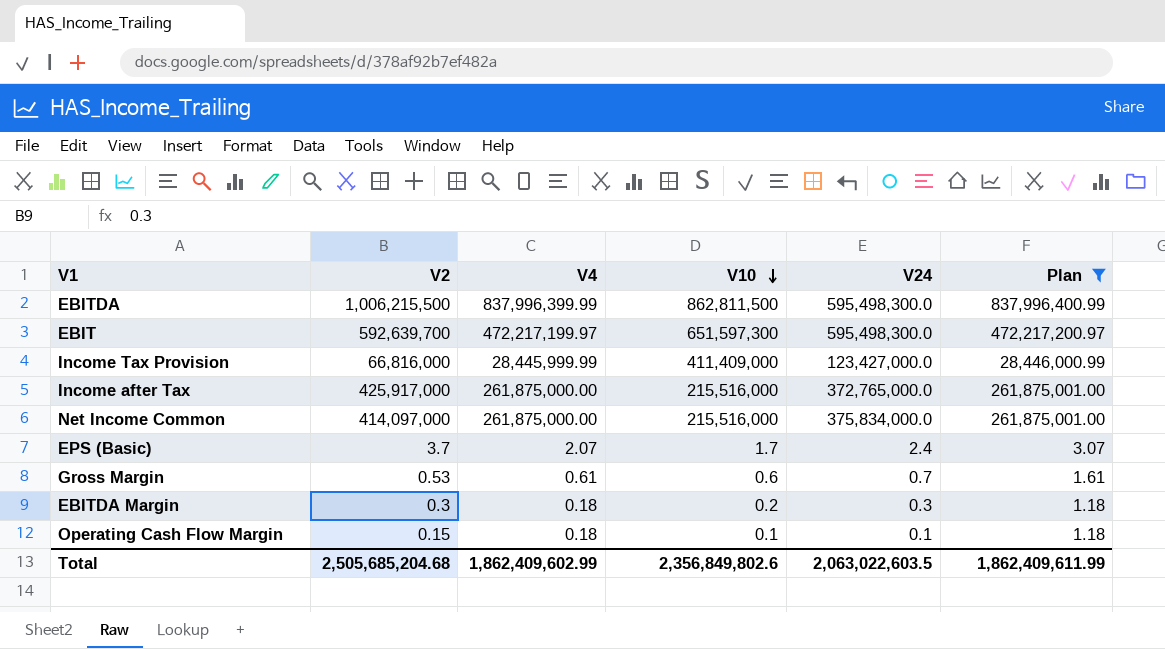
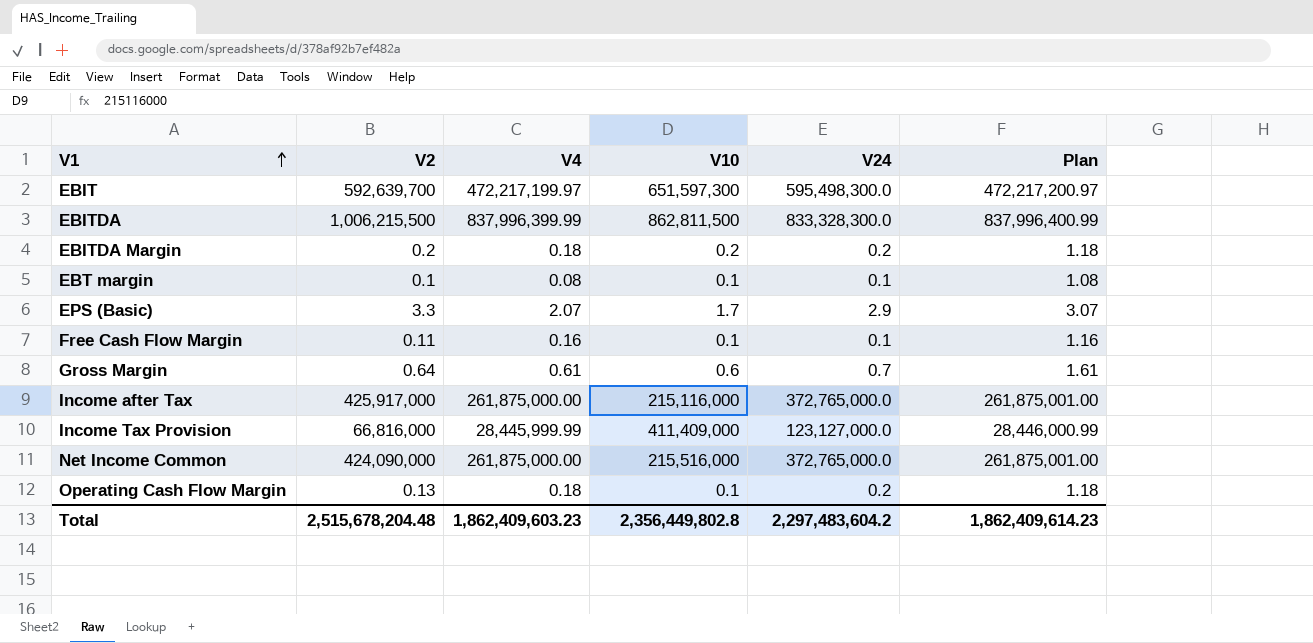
filter: Plan >= 1.18 -> none
row order: V10 descending -> V1 ascending
EBITDA | V24: 595,498,300.0 -> 833,328,300.0
EBITDA Margin | V2: 0.3 -> 0.2
EBITDA Margin | V24: 0.3 -> 0.2
EPS (Basic) | V2: 3.7 -> 3.3
EPS (Basic) | V24: 2.4 -> 2.9
Gross Margin | V2: 0.53 -> 0.64
Income after Tax | V10: 215,516,000 -> 215,116,000
Income Tax Provision | V24: 123,427,000.0 -> 123,127,000.0
Net Income Common | V2: 414,097,000 -> 424,090,000
Net Income Common | V24: 375,834,000.0 -> 372,765,000.0
Operating Cash Flow Margin | V2: 0.15 -> 0.13
Operating Cash Flow Margin | V24: 0.1 -> 0.2
Total | V2: 2,505,685,204.68 -> 2,515,678,204.48
Total | V4: 1,862,409,602.99 -> 1,862,409,603.23
Total | V10: 2,356,849,802.6 -> 2,356,449,802.8
Total | V24: 2,063,022,603.5 -> 2,297,483,604.2
Total | Plan: 1,862,409,611.99 -> 1,862,409,614.23

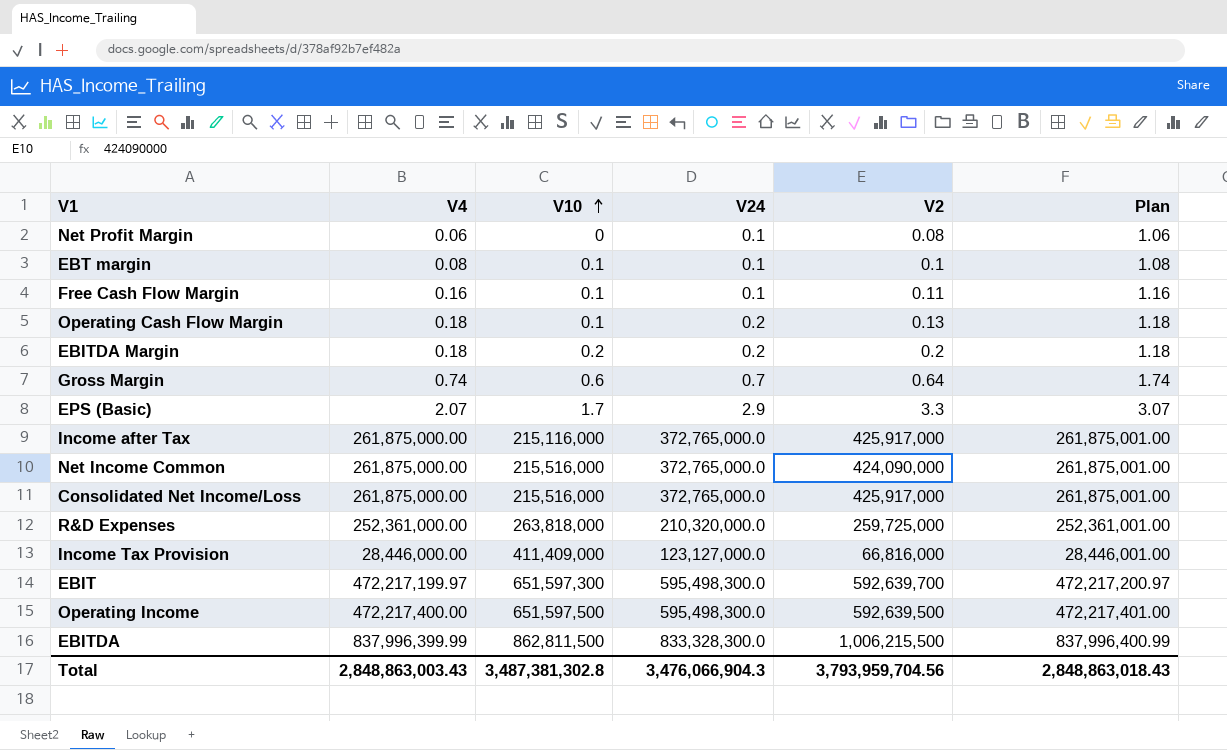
row order: V1 ascending -> V10 ascending
column V2 | position: 2 -> 5
row Net Profit Margin: none -> 0.06 | 0 | 0.1 | 0.08 | 1.06
Gross Margin | V4: 0.61 -> 0.74
Gross Margin | Plan: 1.61 -> 1.74
row Consolidated Net Income/Loss: none -> 261,875,000.00 | 215,516,000 | 372,765,000.0 | 425,917,000 | 261,875,001.00
row R&D Expenses: none -> 252,361,000.00 | 263,818,000 | 210,320,000.0 | 259,725,000 | 252,361,001.00
Income Tax Provision | V4: 28,445,999.99 -> 28,446,000.00
Income Tax Provision | Plan: 28,446,000.99 -> 28,446,001.00
row Operating Income: none -> 472,217,400.00 | 651,597,500 | 595,498,300.0 | 592,639,500 | 472,217,401.00
Total | V4: 1,862,409,603.23 -> 2,848,863,003.43
Total | V10: 2,356,449,802.8 -> 3,487,381,302.8
Total | V24: 2,297,483,604.2 -> 3,476,066,904.3
Total | V2: 2,515,678,204.48 -> 3,793,959,704.56
Total | Plan: 1,862,409,614.23 -> 2,848,863,018.43

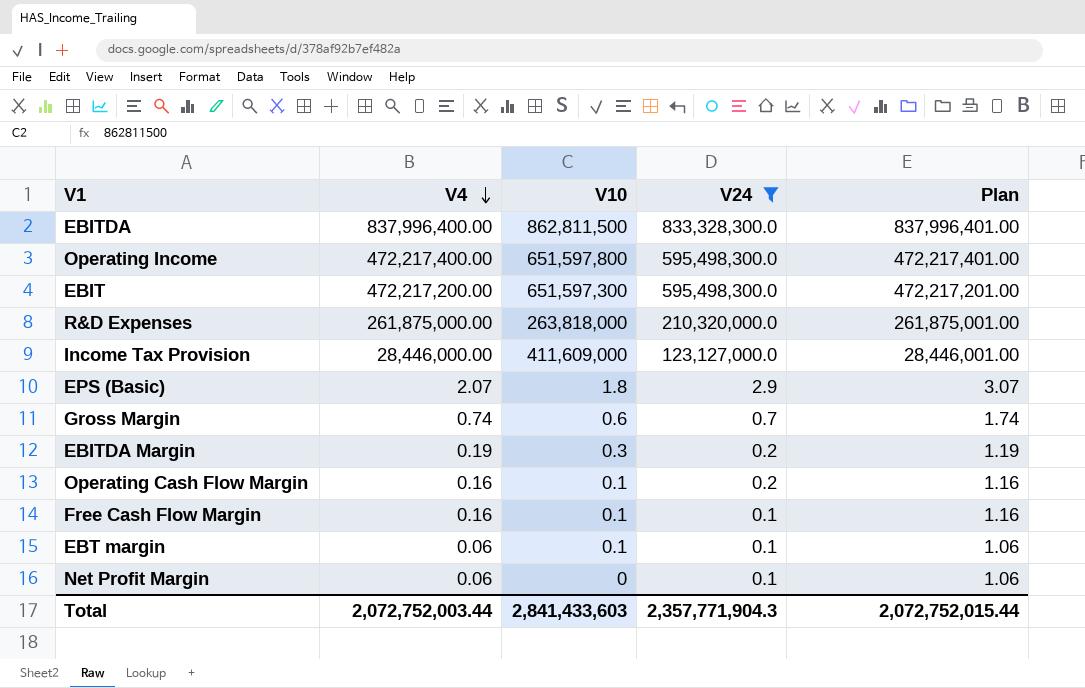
filter: none -> V24 != 372,765,000.0
row order: V10 ascending -> V4 descending
column V2 | position: 5 -> none
EBITDA | V4: 837,996,399.99 -> 837,996,400.00
EBITDA | Plan: 837,996,400.99 -> 837,996,401.00
Operating Income | V10: 651,597,500 -> 651,597,800
EBIT | V4: 472,217,199.97 -> 472,217,200.00
EBIT | Plan: 472,217,200.97 -> 472,217,201.00
R&D Expenses | V4: 252,361,000.00 -> 261,875,000.00
R&D Expenses | Plan: 252,361,001.00 -> 261,875,001.00
Income Tax Provision | V10: 411,409,000 -> 411,609,000
EPS (Basic) | V10: 1.7 -> 1.8
EBITDA Margin | V4: 0.18 -> 0.19
EBITDA Margin | V10: 0.2 -> 0.3
EBITDA Margin | Plan: 1.18 -> 1.19
Operating Cash Flow Margin | V4: 0.18 -> 0.16
Operating Cash Flow Margin | Plan: 1.18 -> 1.16
EBT margin | V4: 0.08 -> 0.06
EBT margin | Plan: 1.08 -> 1.06
Total | V4: 2,848,863,003.43 -> 2,072,752,003.44
Total | V10: 3,487,381,302.8 -> 2,841,433,603
Total | V24: 3,476,066,904.3 -> 2,357,771,904.3
Total | Plan: 2,848,863,018.43 -> 2,072,752,015.44

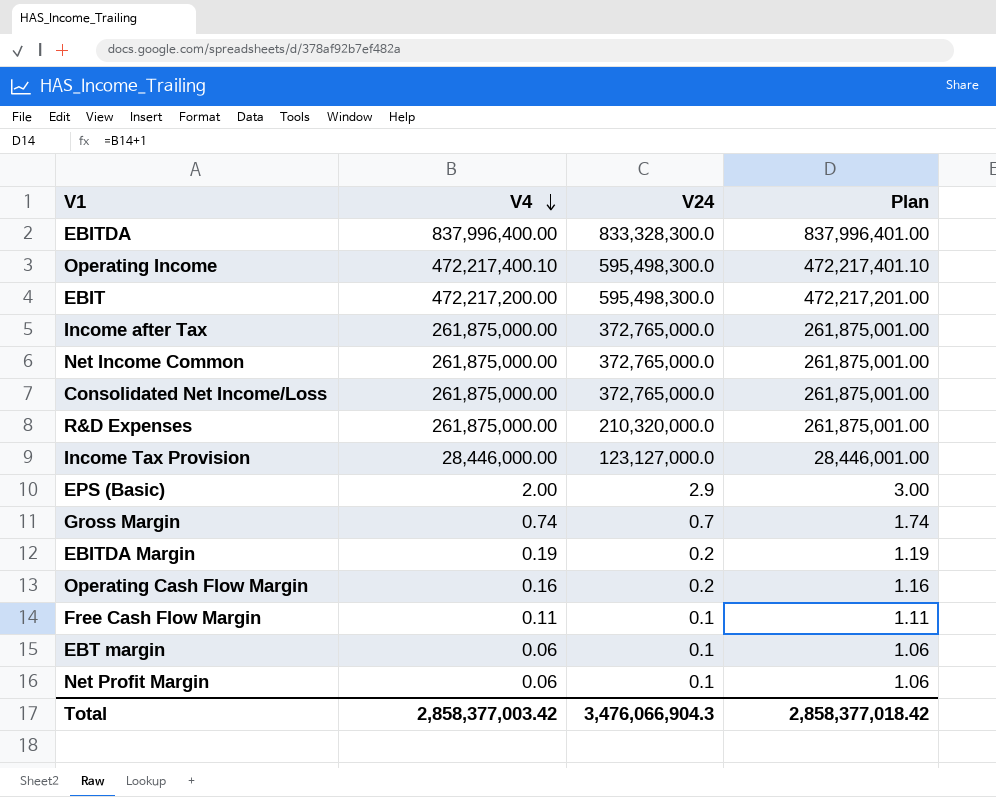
filter: V24 != 372,765,000.0 -> none
column V10 | position: 3 -> none
Operating Income | V4: 472,217,400.00 -> 472,217,400.10
Operating Income | Plan: 472,217,401.00 -> 472,217,401.10
EPS (Basic) | V4: 2.07 -> 2.00
EPS (Basic) | Plan: 3.07 -> 3.00
Free Cash Flow Margin | V4: 0.16 -> 0.11
Free Cash Flow Margin | Plan: 1.16 -> 1.11
Total | V4: 2,072,752,003.44 -> 2,858,377,003.42
Total | V24: 2,357,771,904.3 -> 3,476,066,904.3
Total | Plan: 2,072,752,015.44 -> 2,858,377,018.42

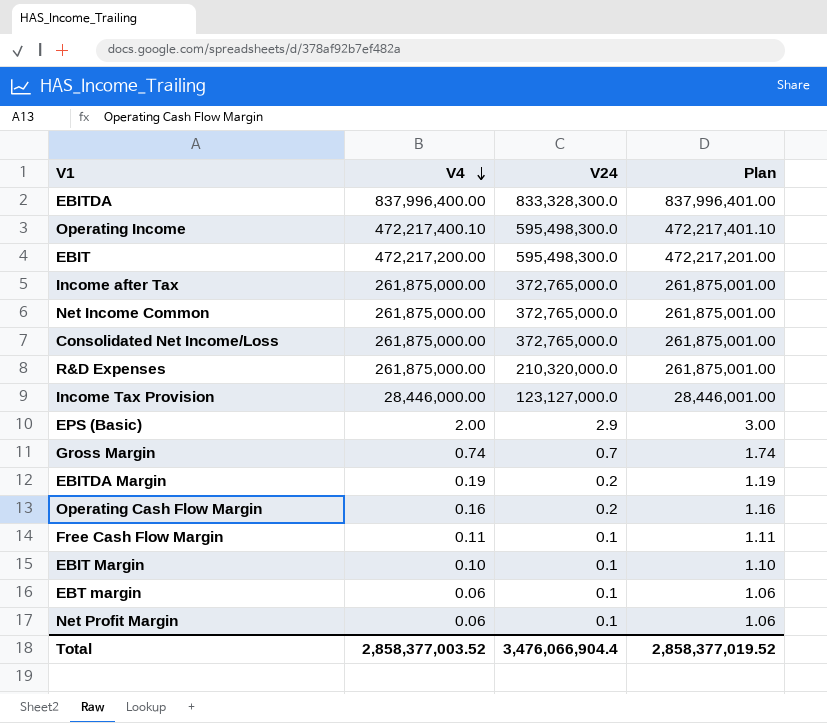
row EBIT Margin: none -> 0.10 | 0.1 | 1.10
Total | V4: 2,858,377,003.42 -> 2,858,377,003.52
Total | V24: 3,476,066,904.3 -> 3,476,066,904.4
Total | Plan: 2,858,377,018.42 -> 2,858,377,019.52

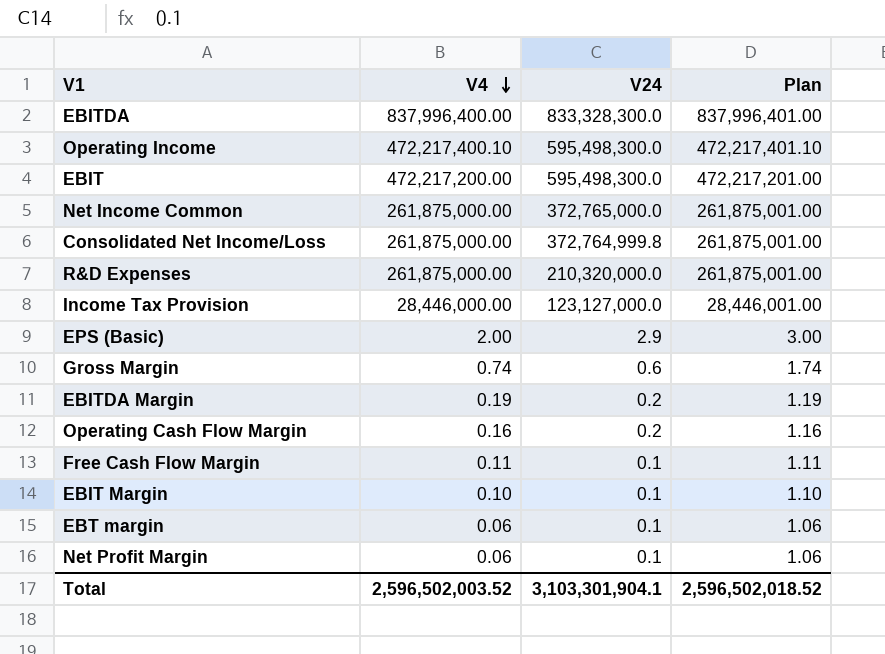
row Income after Tax: 261,875,000.00 | 372,765,000.0 | 261,875,001.00 -> none
Consolidated Net Income/Loss | V24: 372,765,000.0 -> 372,764,999.8
Gross Margin | V24: 0.7 -> 0.6
Total | V4: 2,858,377,003.52 -> 2,596,502,003.52
Total | V24: 3,476,066,904.4 -> 3,103,301,904.1
Total | Plan: 2,858,377,019.52 -> 2,596,502,018.52

